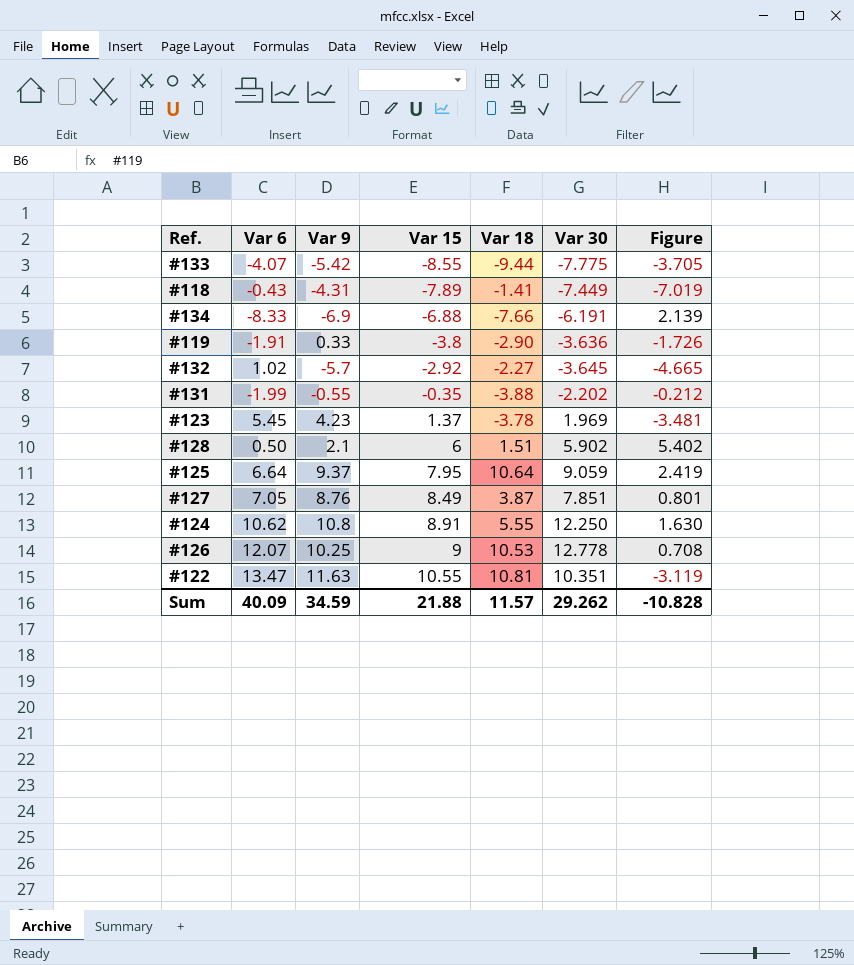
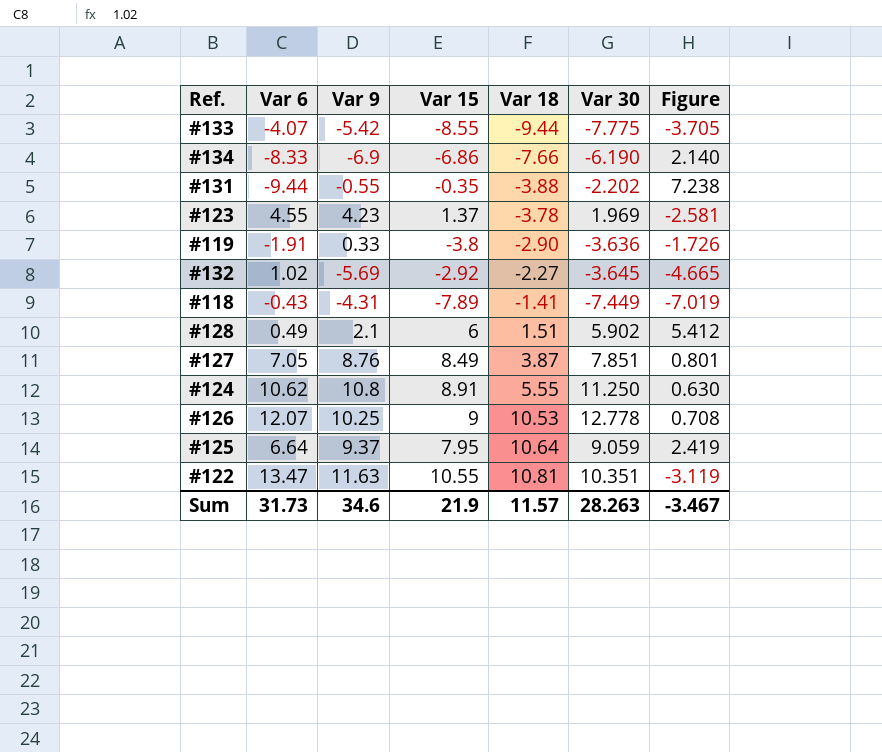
row order: Var 15 ascending -> Var 18 ascending
#134 | Var 15: -6.88 -> -6.86
#134 | Var 30: -6.191 -> -6.190
#134 | Figure: 2.139 -> 2.140
#131 | Var 6: -1.99 -> -9.44
#131 | Figure: -0.212 -> 7.238
#123 | Var 6: 5.45 -> 4.55
#123 | Figure: -3.481 -> -2.581
#132 | Var 9: -5.7 -> -5.69
#128 | Var 6: 0.50 -> 0.49
#128 | Figure: 5.402 -> 5.412
#124 | Var 30: 12.250 -> 11.250
#124 | Figure: 1.630 -> 0.630
Sum | Var 6: 40.09 -> 31.73
Sum | Var 9: 34.59 -> 34.6
Sum | Var 15: 21.88 -> 21.9
Sum | Var 30: 29.262 -> 28.263
Sum | Figure: -10.828 -> -3.467

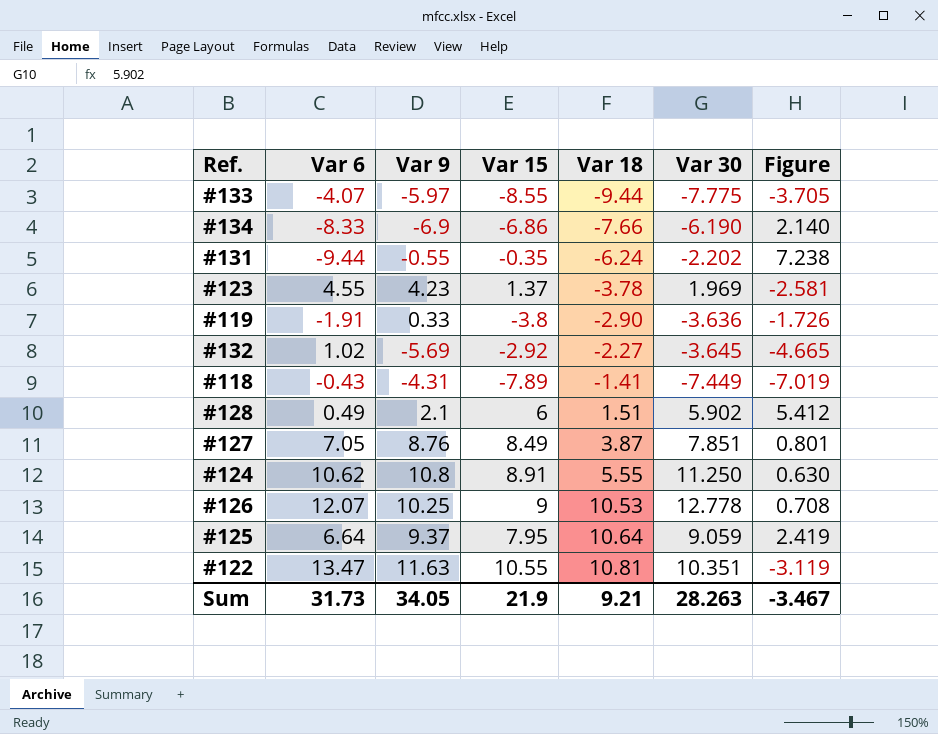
#133 | Var 9: -5.42 -> -5.97
#131 | Var 18: -3.88 -> -6.24
Sum | Var 9: 34.6 -> 34.05
Sum | Var 18: 11.57 -> 9.21

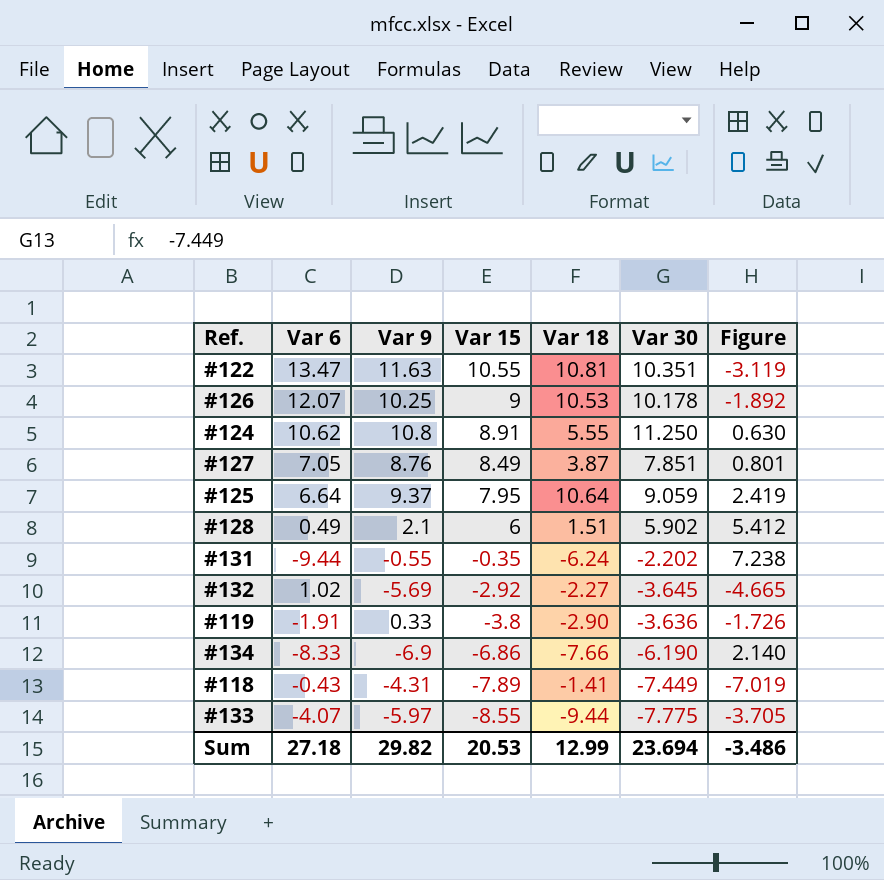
row order: Var 18 ascending -> Var 15 descending
row #123: 4.55 | 4.23 | 1.37 | -3.78 | 1.969 | -2.581 -> none
#126 | Var 30: 12.778 -> 10.178
#126 | Figure: 0.708 -> -1.892
Sum | Var 6: 31.73 -> 27.18
Sum | Var 9: 34.05 -> 29.82
Sum | Var 15: 21.9 -> 20.53
Sum | Var 18: 9.21 -> 12.99
Sum | Var 30: 28.263 -> 23.694
Sum | Figure: -3.467 -> -3.486

